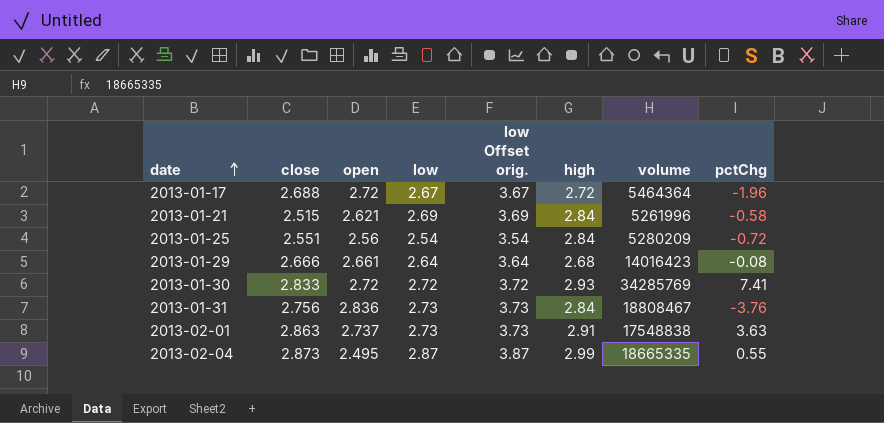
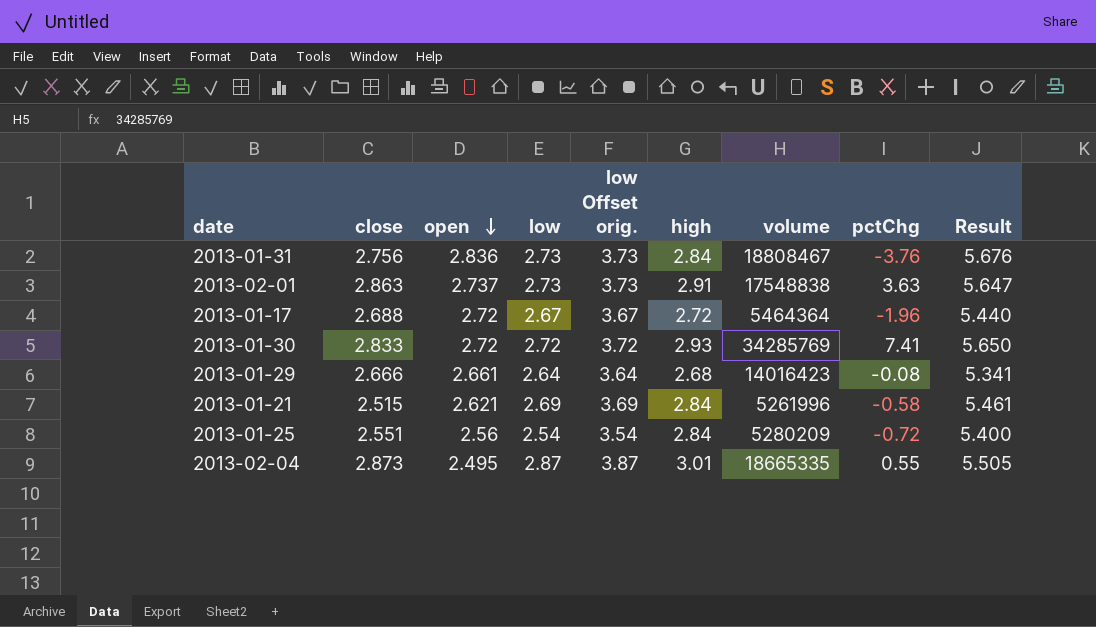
row order: date ascending -> open descending
column Result | formula: none -> [open] + [high]
2013-02-04 | high: 2.99 -> 3.01

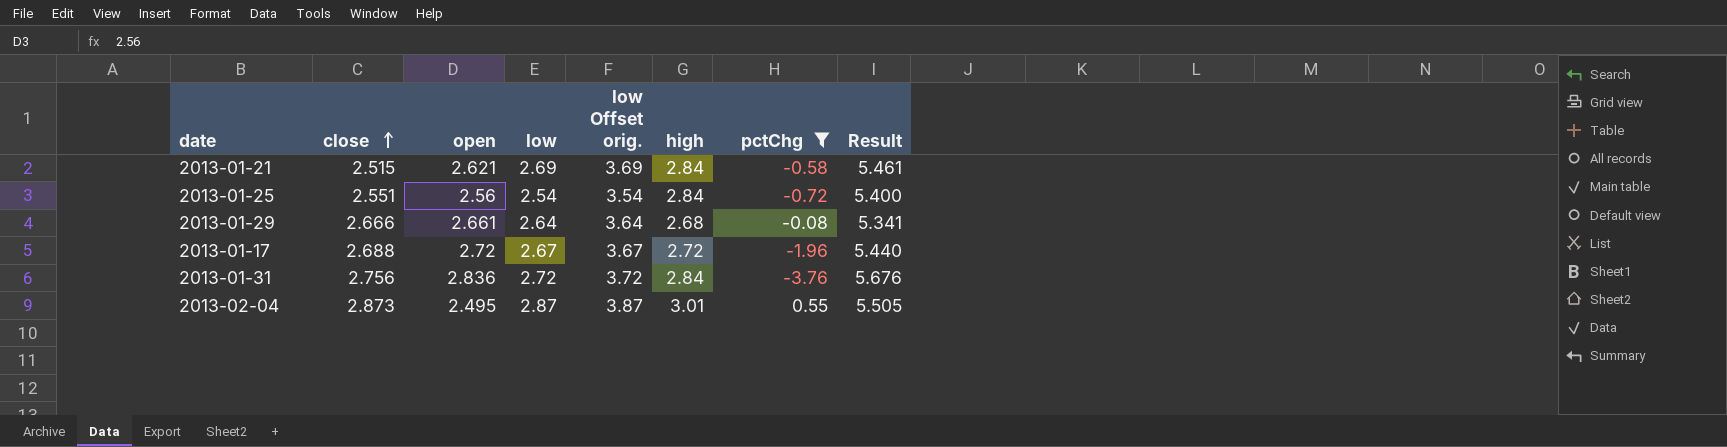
filter: none -> pctChg <= 0.55
row order: open descending -> close ascending
column volume | position: 7 -> none
2013-01-31 | low: 2.73 -> 2.72
2013-01-31 | low Offset orig.: 3.73 -> 3.72

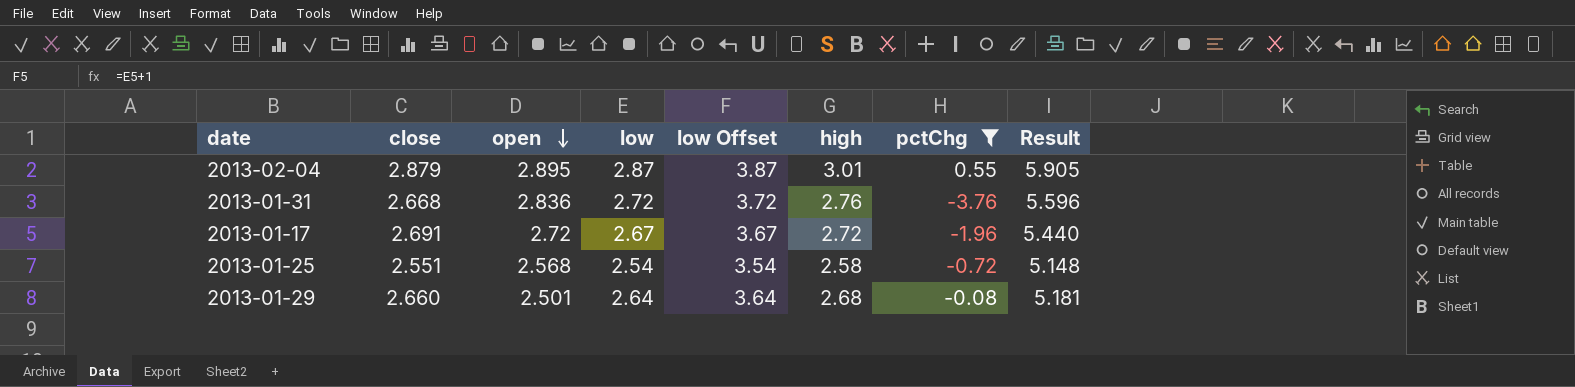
row order: close ascending -> open descending
column name: low Offset orig. -> low Offset
row 2013-01-21: 2.515 | 2.621 | 2.69 | 3.69 | 2.84 | -0.58 | 5.461 -> none
2013-02-04 | close: 2.873 -> 2.879
2013-02-04 | open: 2.495 -> 2.895
2013-02-04 | Result: 5.505 -> 5.905
2013-01-31 | close: 2.756 -> 2.668
2013-01-31 | high: 2.84 -> 2.76
2013-01-31 | Result: 5.676 -> 5.596
2013-01-17 | close: 2.688 -> 2.691
2013-01-25 | open: 2.56 -> 2.568
2013-01-25 | high: 2.84 -> 2.58
2013-01-25 | Result: 5.400 -> 5.148
2013-01-29 | close: 2.666 -> 2.660
2013-01-29 | open: 2.661 -> 2.501
2013-01-29 | Result: 5.341 -> 5.181

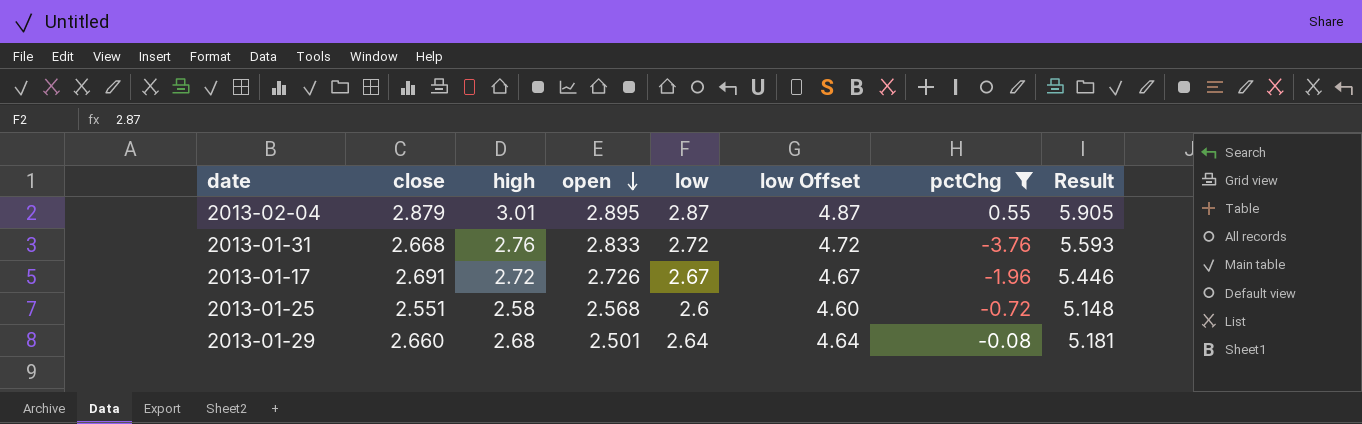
column high | position: 6 -> 3
column low Offset | formula: [low] + 1 -> [low] + 2
2013-01-31 | open: 2.836 -> 2.833
2013-01-31 | Result: 5.596 -> 5.593
2013-01-17 | open: 2.72 -> 2.726
2013-01-17 | Result: 5.440 -> 5.446
2013-01-25 | low: 2.54 -> 2.6

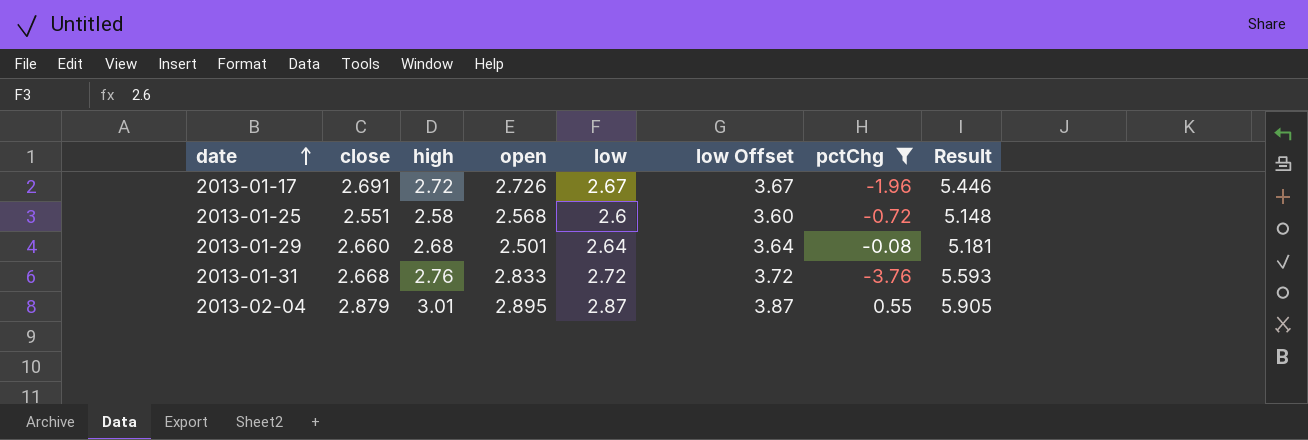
row order: open descending -> date ascending
column low Offset | formula: [low] + 2 -> [low] + 1

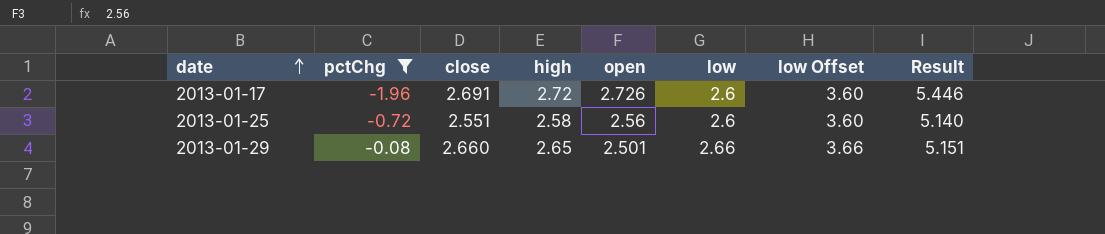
column pctChg | position: 7 -> 2
row 2013-01-31: 2.668 | 2.76 | 2.833 | 2.72 | 3.72 | -3.76 | 5.593 -> none
row 2013-02-04: 2.879 | 3.01 | 2.895 | 2.87 | 3.87 | 0.55 | 5.905 -> none
2013-01-17 | low: 2.67 -> 2.6
2013-01-17 | low Offset: 3.67 -> 3.60
2013-01-25 | open: 2.568 -> 2.56
2013-01-25 | Result: 5.148 -> 5.140
2013-01-29 | high: 2.68 -> 2.65
2013-01-29 | low: 2.64 -> 2.66
2013-01-29 | low Offset: 3.64 -> 3.66
2013-01-29 | Result: 5.181 -> 5.151

